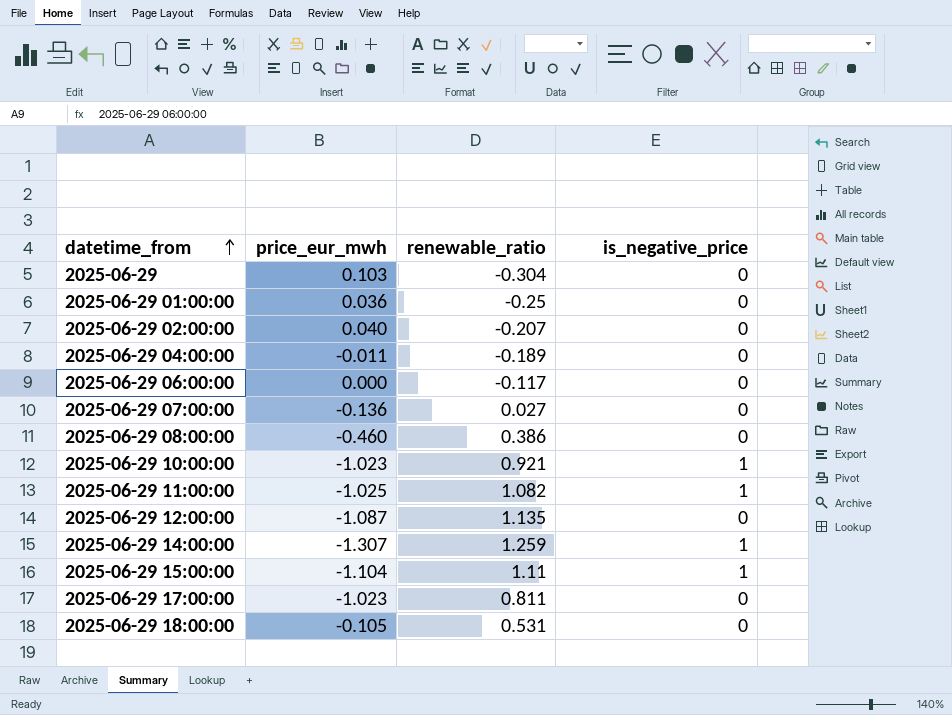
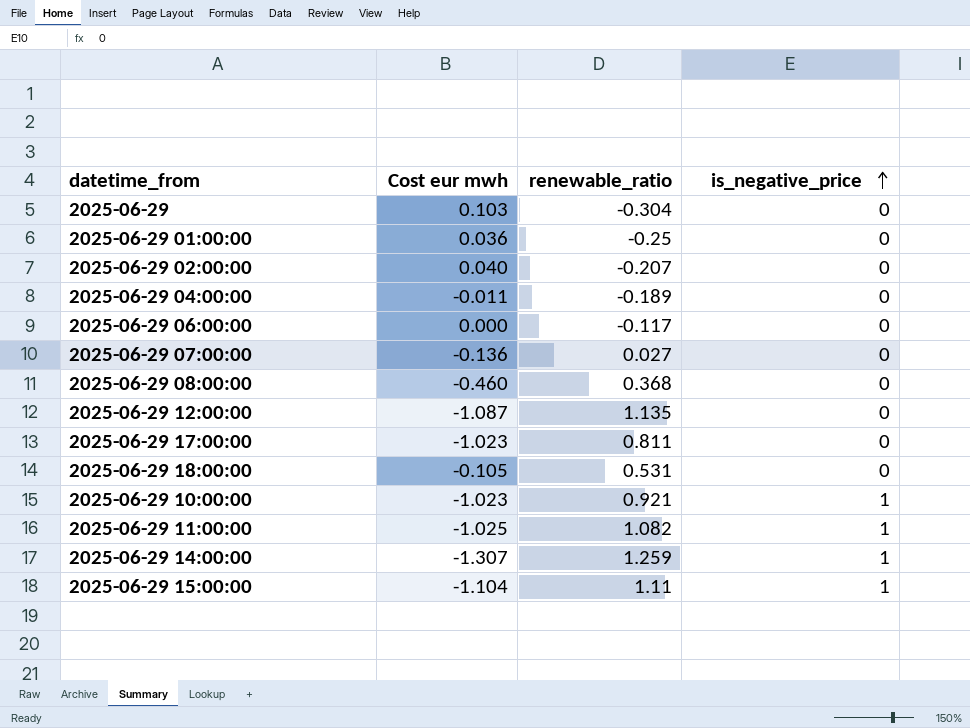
row order: datetime_from ascending -> is_negative_price ascending
column name: price_eur_mwh -> Cost eur mwh
2025-06-29 08:00:00 | renewable_ratio: 0.386 -> 0.368

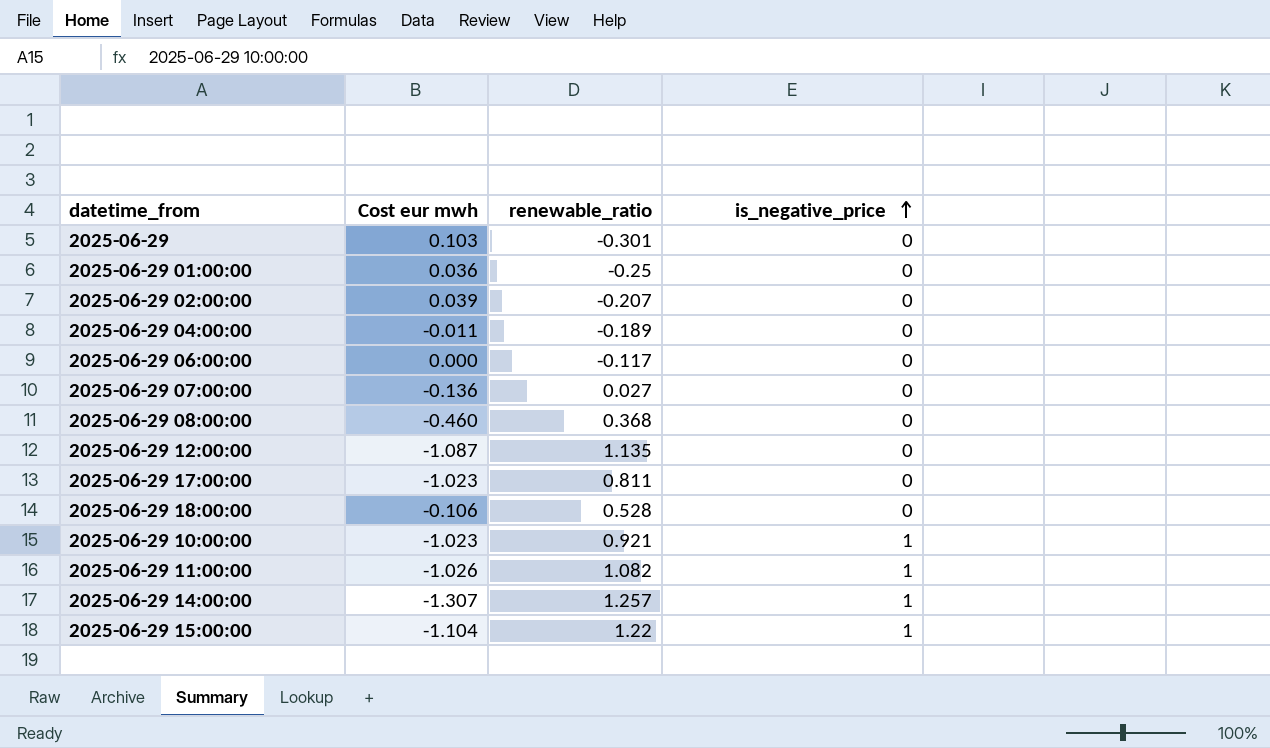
2025-06-29 | renewable_ratio: -0.304 -> -0.301
2025-06-29 02:00:00 | Cost eur mwh: 0.040 -> 0.039
2025-06-29 18:00:00 | Cost eur mwh: -0.105 -> -0.106
2025-06-29 18:00:00 | renewable_ratio: 0.531 -> 0.528
2025-06-29 11:00:00 | Cost eur mwh: -1.025 -> -1.026
2025-06-29 14:00:00 | renewable_ratio: 1.259 -> 1.257
2025-06-29 15:00:00 | renewable_ratio: 1.11 -> 1.22

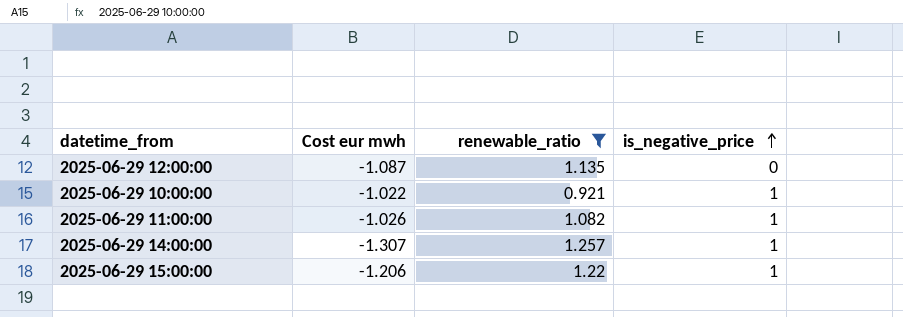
filter: none -> renewable_ratio >= 0.921
2025-06-29 10:00:00 | Cost eur mwh: -1.023 -> -1.022
2025-06-29 15:00:00 | Cost eur mwh: -1.104 -> -1.206

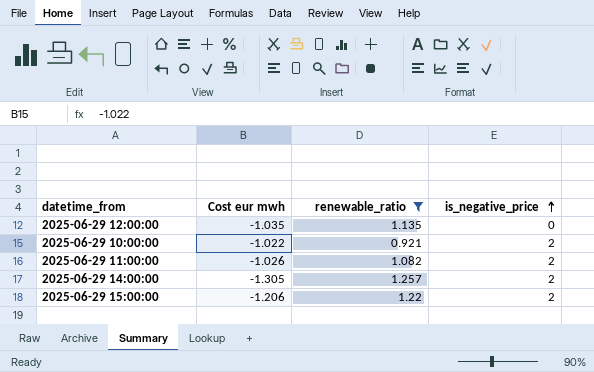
2025-06-29 12:00:00 | Cost eur mwh: -1.087 -> -1.035
2025-06-29 10:00:00 | is_negative_price: 1 -> 2
2025-06-29 11:00:00 | is_negative_price: 1 -> 2
2025-06-29 14:00:00 | Cost eur mwh: -1.307 -> -1.305
2025-06-29 14:00:00 | is_negative_price: 1 -> 2
2025-06-29 15:00:00 | is_negative_price: 1 -> 2

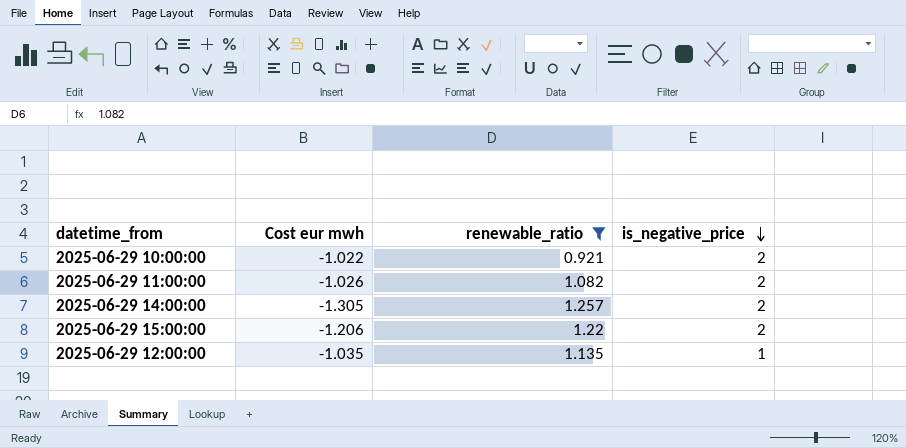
row order: is_negative_price ascending -> is_negative_price descending
2025-06-29 12:00:00 | is_negative_price: 0 -> 1

